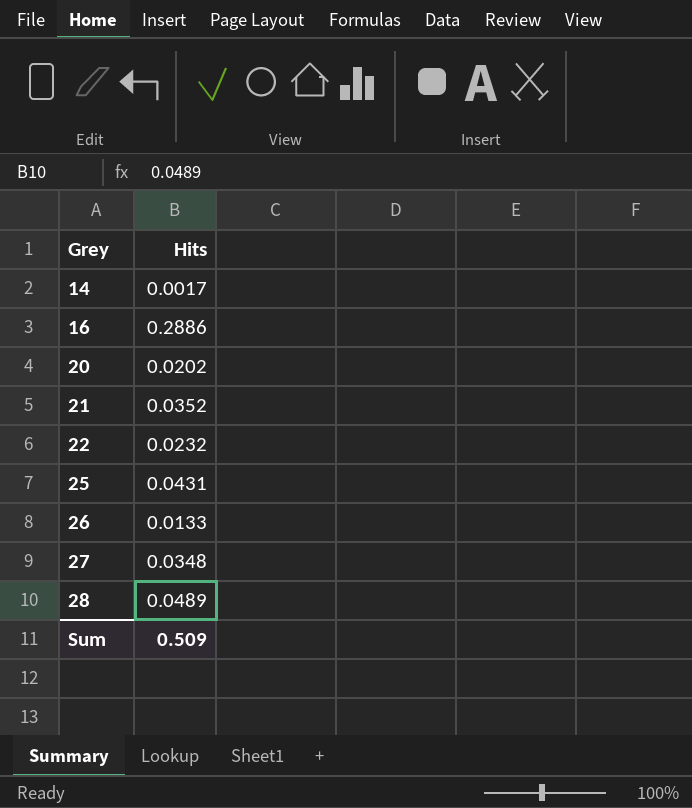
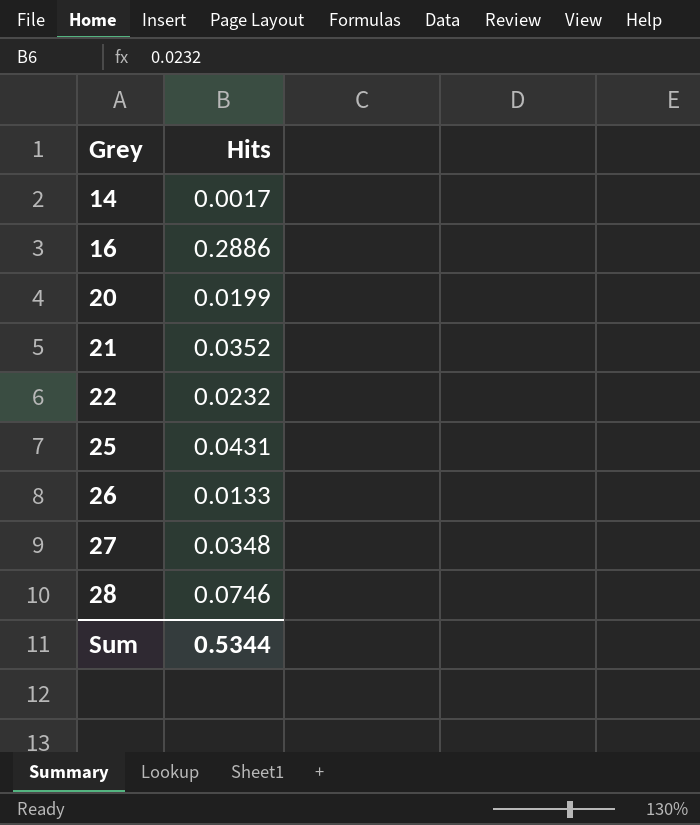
20 | Hits: 0.0202 -> 0.0199
28 | Hits: 0.0489 -> 0.0746
Sum | Hits: 0.509 -> 0.5344

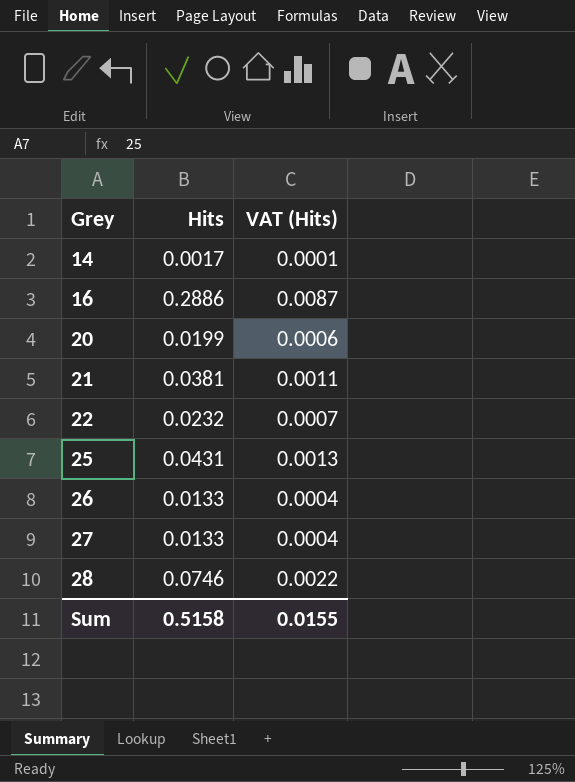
column VAT (Hits) | formula: none -> [Hits] * 0.03
21 | Hits: 0.0352 -> 0.0381
27 | Hits: 0.0348 -> 0.0133
Sum | Hits: 0.5344 -> 0.5158

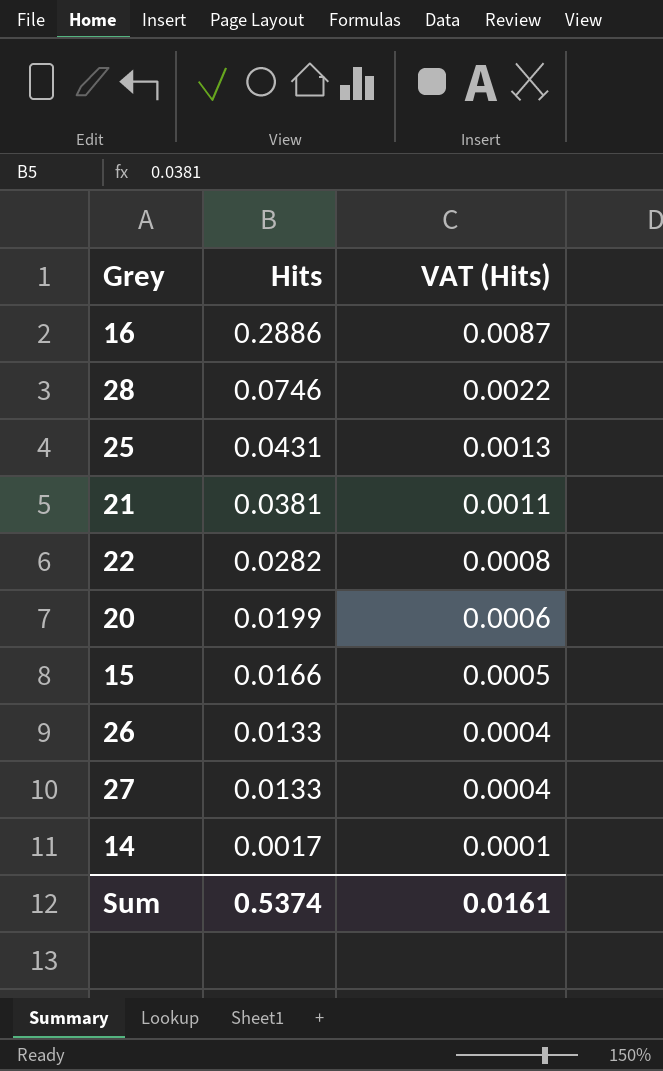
row order: Grey ascending -> Hits descending
22 | Hits: 0.0232 -> 0.0282
22 | VAT (Hits): 0.0007 -> 0.0008
row 15: none -> 0.0166 | 0.0005
Sum | Hits: 0.5158 -> 0.5374
Sum | VAT (Hits): 0.0155 -> 0.0161

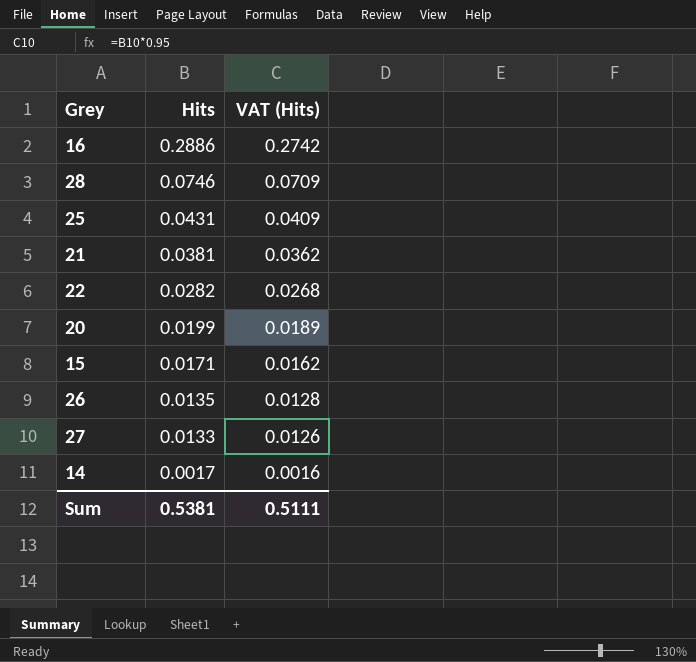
column VAT (Hits) | formula: [Hits] * 0.03 -> [Hits] * 0.95
15 | Hits: 0.0166 -> 0.0171
26 | Hits: 0.0133 -> 0.0135
Sum | Hits: 0.5374 -> 0.5381
Sum | VAT (Hits): 0.0161 -> 0.5111

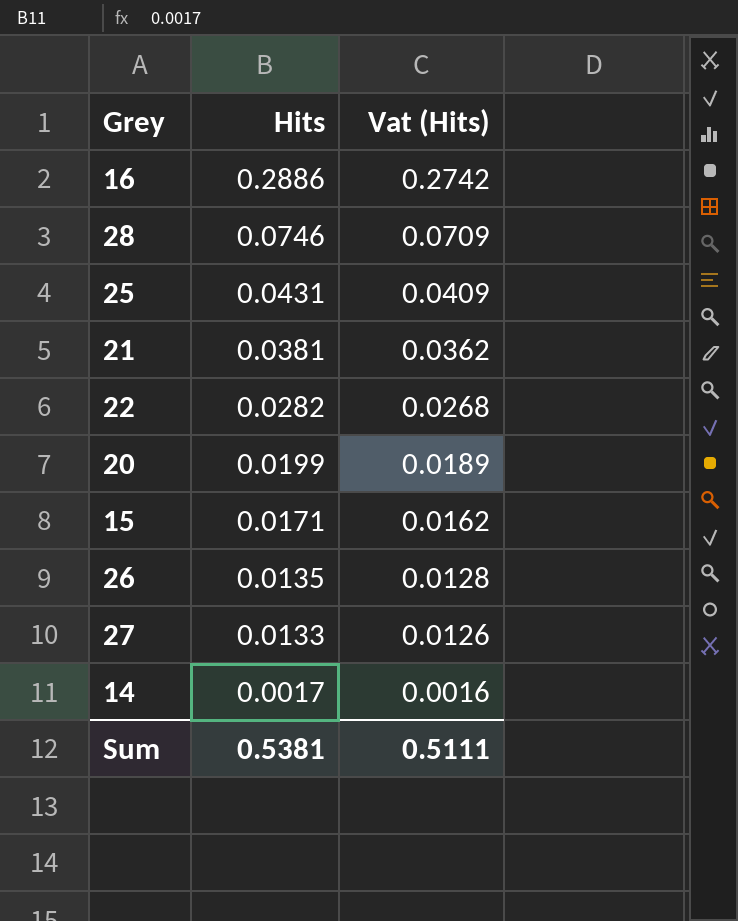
column name: VAT (Hits) -> Vat (Hits)

